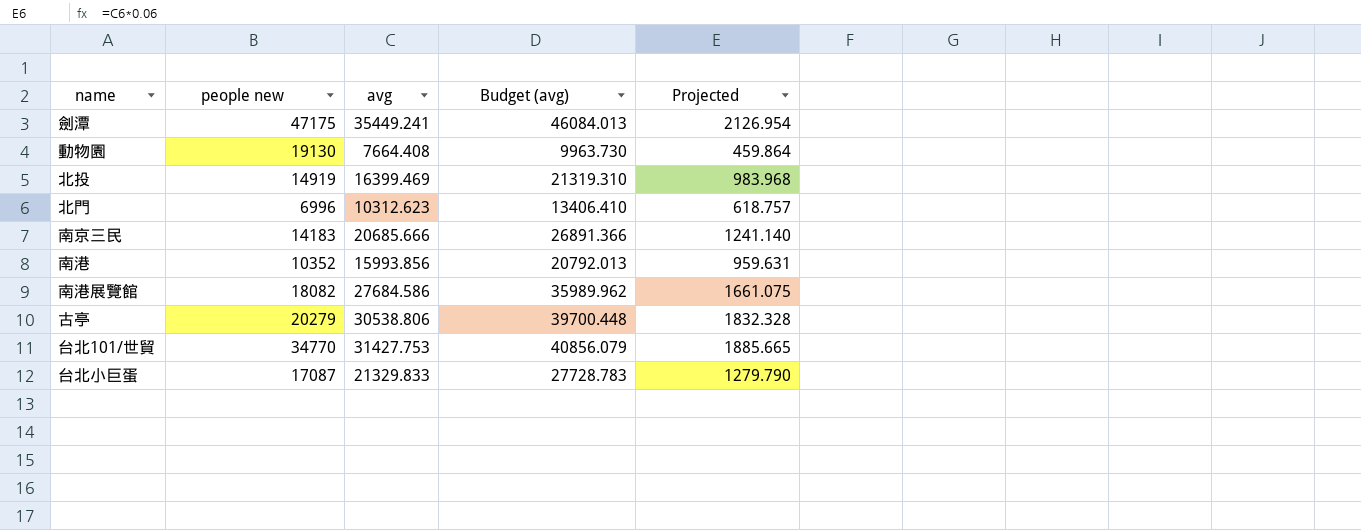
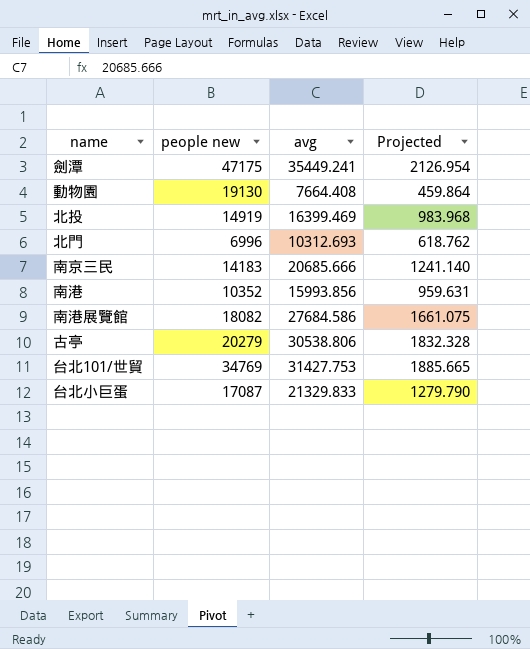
column Budget (avg) | formula: [avg] * 1.3 -> none
北門 | avg: 10312.623 -> 10312.693
北門 | Projected: 618.757 -> 618.762
台北101/世貿 | people new: 34770 -> 34769

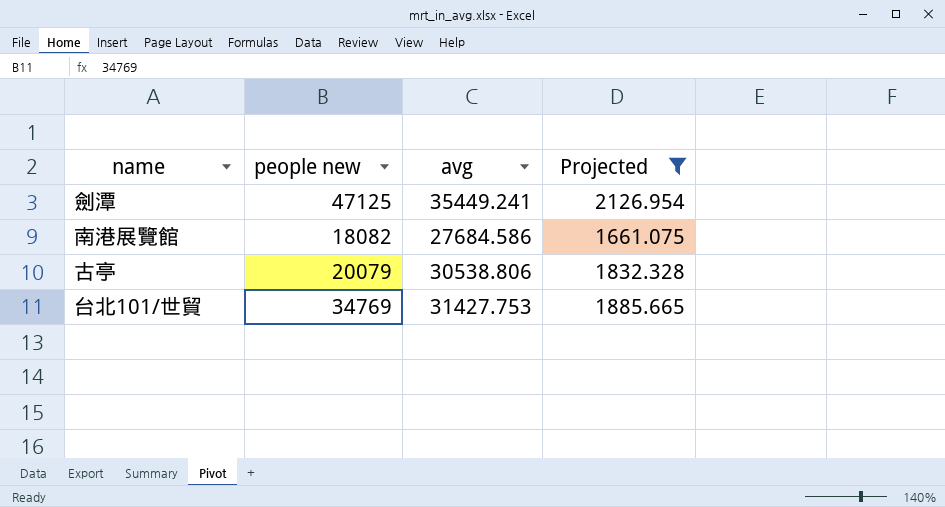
filter: none -> Projected >= 1661.075
劍潭 | people new: 47175 -> 47125
古亭 | people new: 20279 -> 20079

